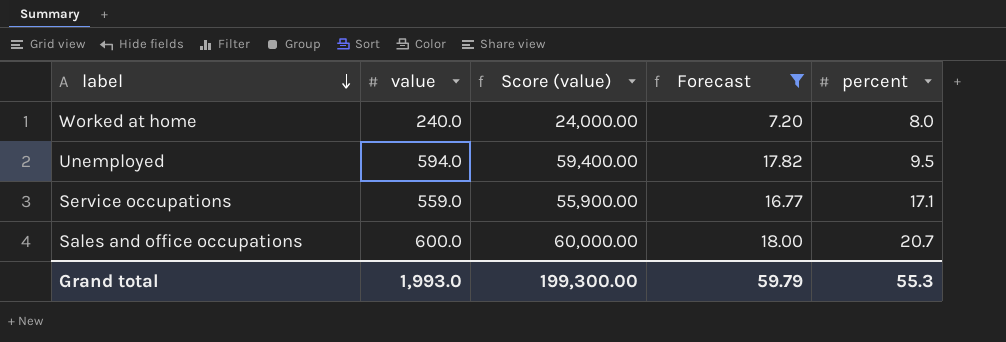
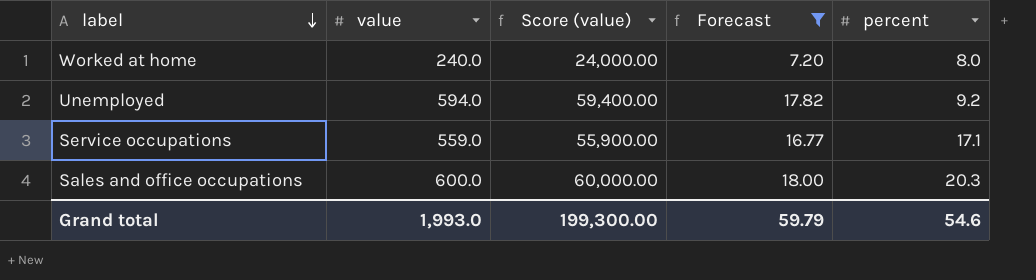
Unemployed | percent: 9.5 -> 9.2
Sales and office occupations | percent: 20.7 -> 20.3
Grand total | percent: 55.3 -> 54.6

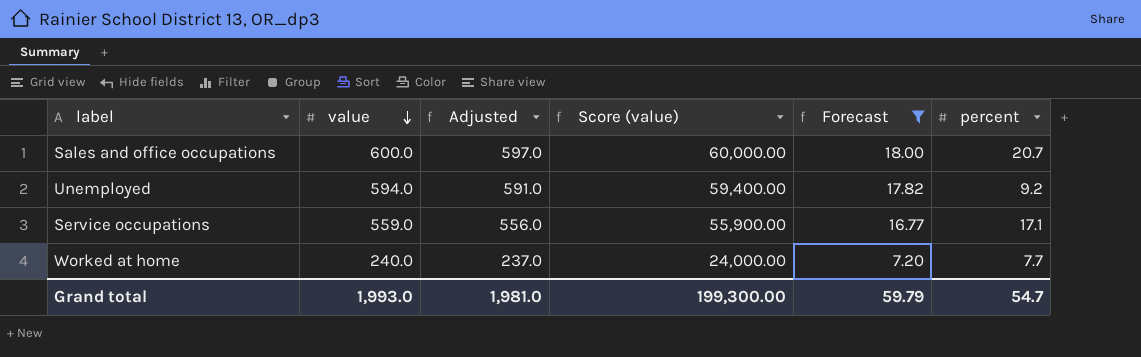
row order: label descending -> value descending
column Adjusted | formula: none -> [value] - 3
Sales and office occupations | percent: 20.3 -> 20.7
Worked at home | percent: 8.0 -> 7.7
Grand total | percent: 54.6 -> 54.7

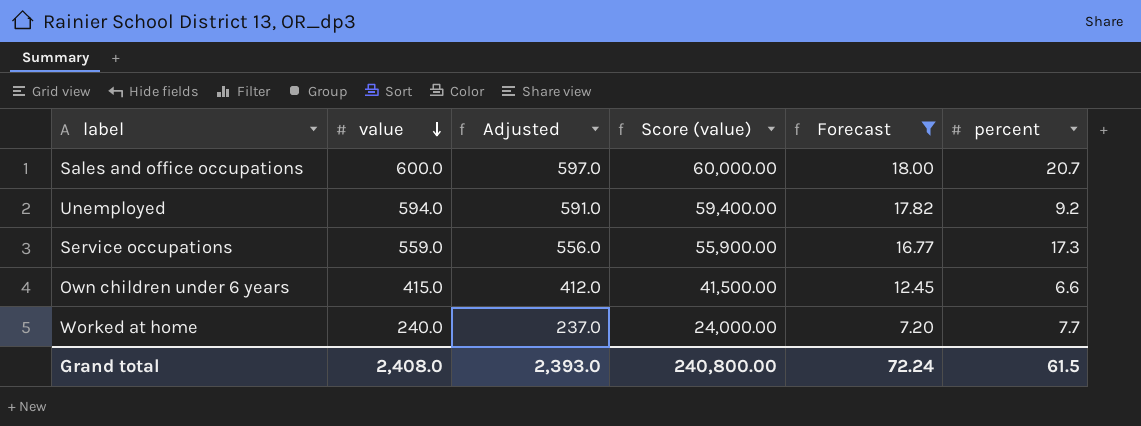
Service occupations | percent: 17.1 -> 17.3
row Own children under 6 years: none -> 415.0 | 412.0 | 41,500.00 | 12.45 | 6.6
Grand total | value: 1,993.0 -> 2,408.0
Grand total | Adjusted: 1,981.0 -> 2,393.0
Grand total | Score (value): 199,300.00 -> 240,800.00
Grand total | Forecast: 59.79 -> 72.24
Grand total | percent: 54.7 -> 61.5

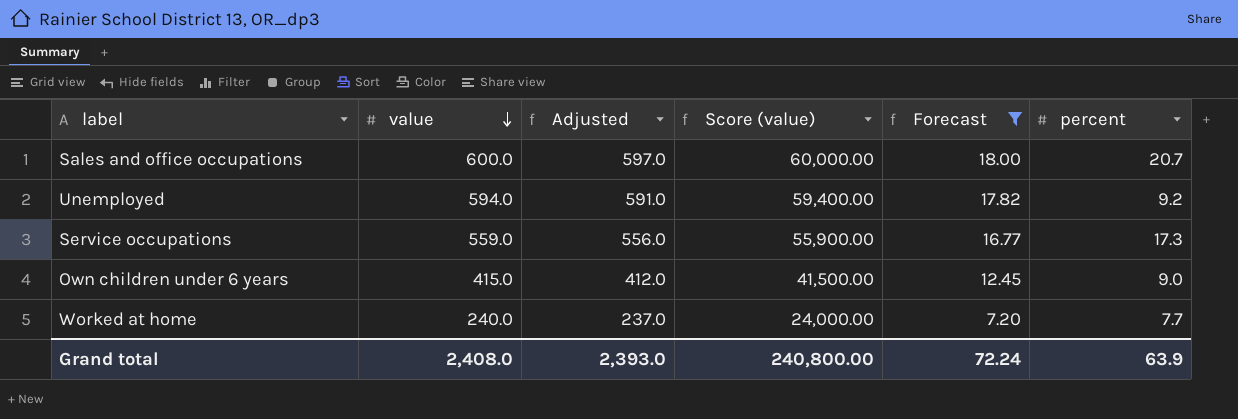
Own children under 6 years | percent: 6.6 -> 9.0
Grand total | percent: 61.5 -> 63.9

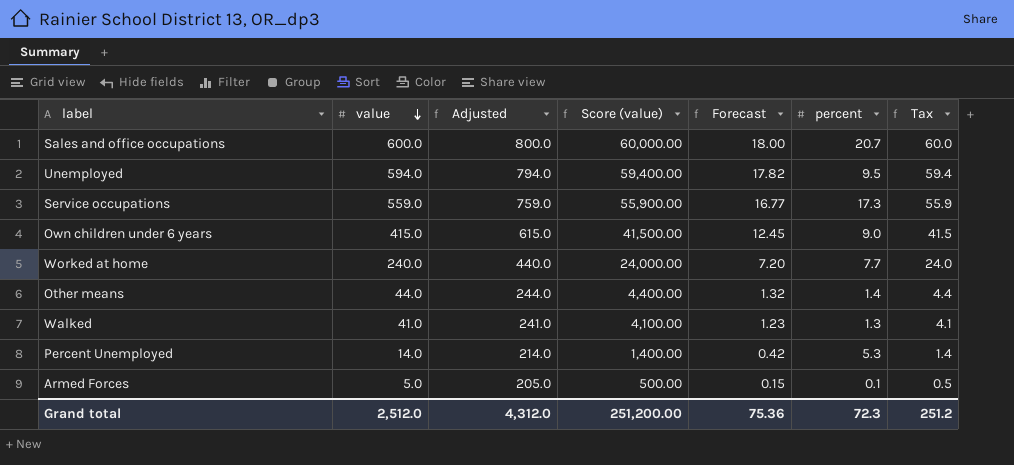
filter: Forecast >= 7.20 -> none
column Adjusted | formula: [value] - 3 -> [value] + 200
column Tax | formula: none -> [value] * 0.1
Unemployed | percent: 9.2 -> 9.5
Grand total | value: 2,408.0 -> 2,512.0
Grand total | Adjusted: 2,393.0 -> 4,312.0
Grand total | Score (value): 240,800.00 -> 251,200.00
Grand total | Forecast: 72.24 -> 75.36
Grand total | percent: 63.9 -> 72.3

